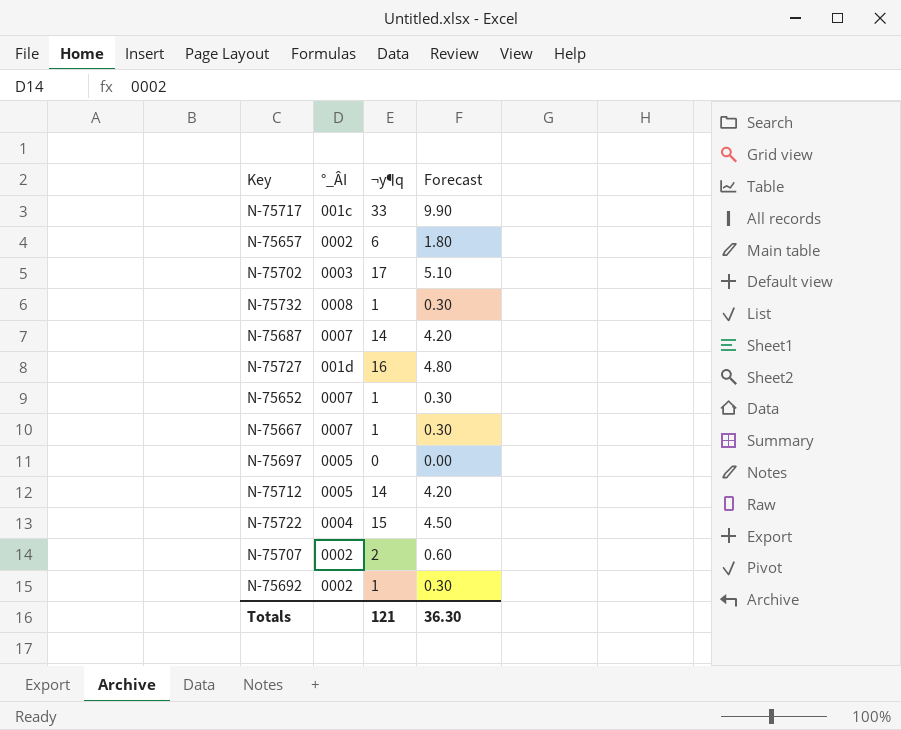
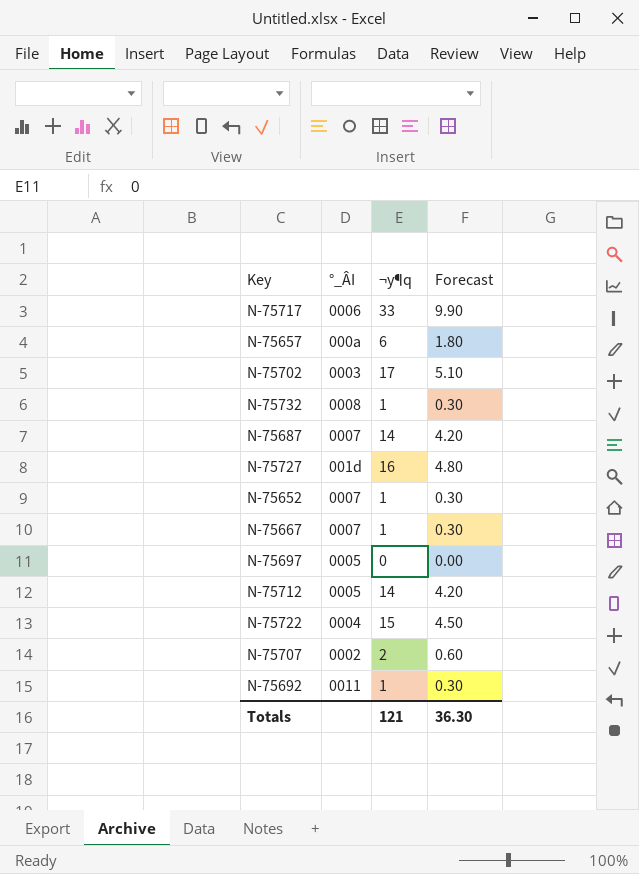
N-75717 | °_ÂI: 001c -> 0006
N-75657 | °_ÂI: 0002 -> 000a
N-75692 | °_ÂI: 0002 -> 0011

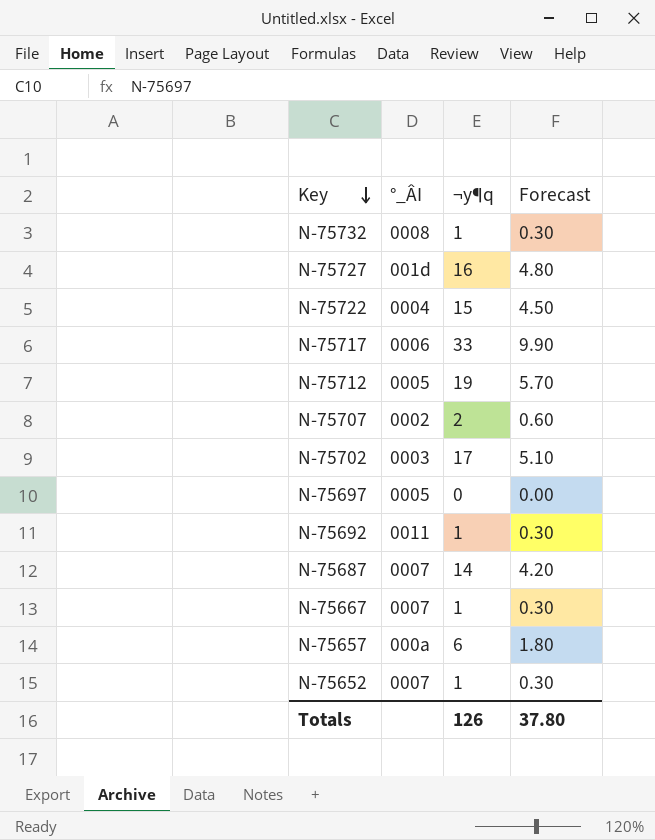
row order: none -> Key descending
N-75712 | ¬y¶q: 14 -> 19
N-75712 | Forecast: 4.20 -> 5.70
Totals | ¬y¶q: 121 -> 126
Totals | Forecast: 36.30 -> 37.80

